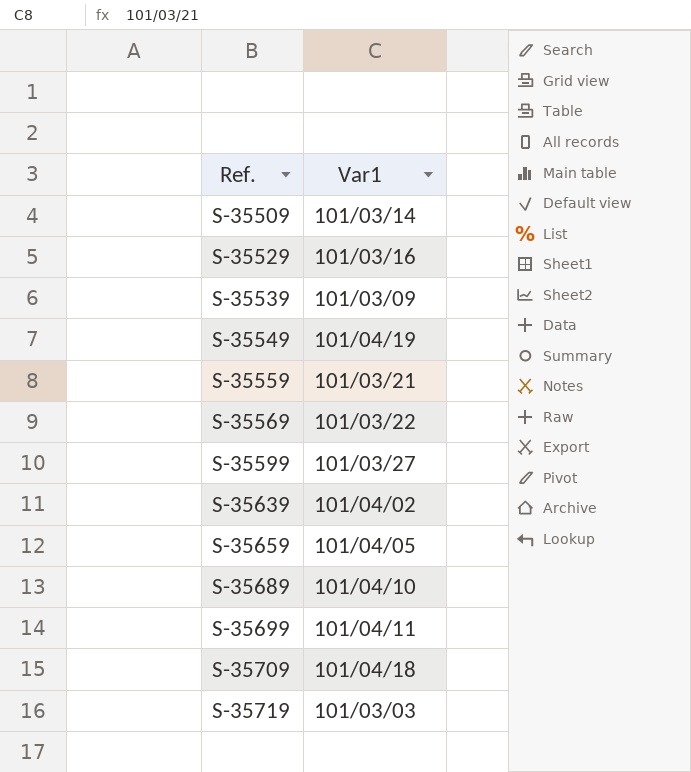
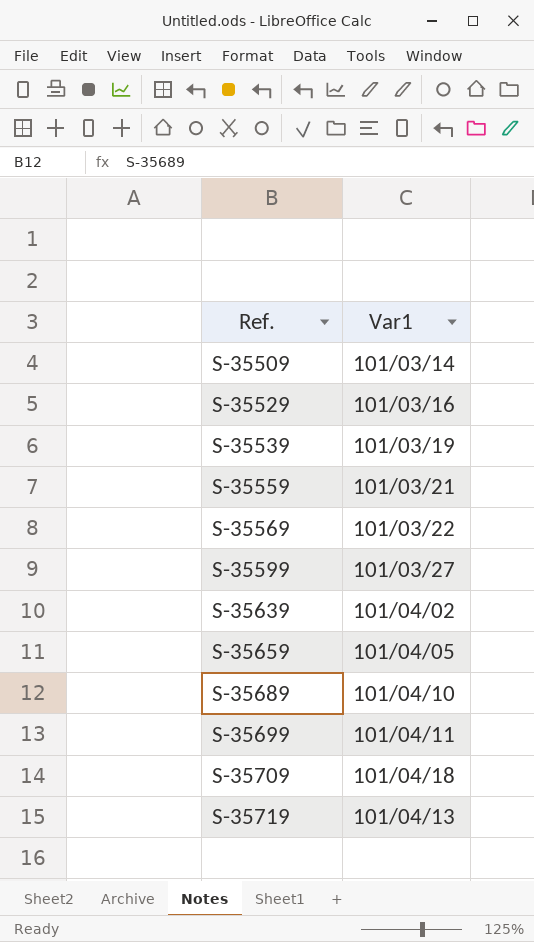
row S-35549: 101/04/19 -> none
S-35539 | Var1: 101/03/09 -> 101/03/19
S-35719 | Var1: 101/03/03 -> 101/04/13

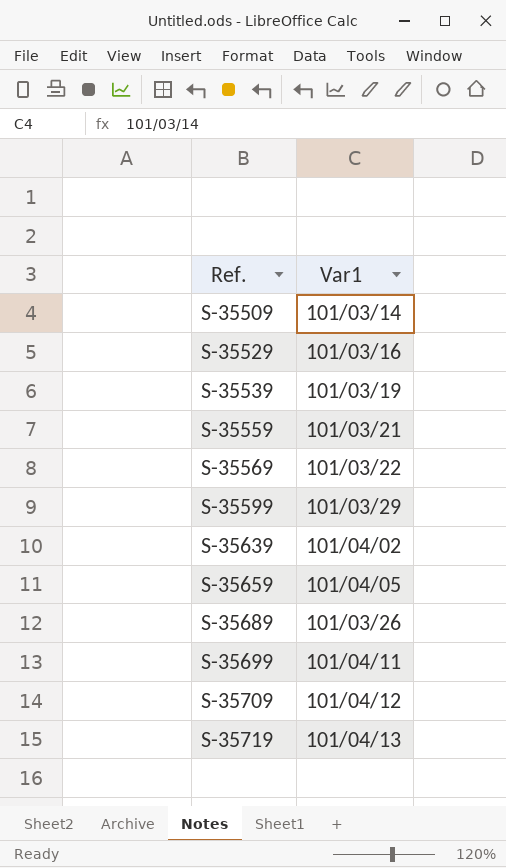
S-35599 | Var1: 101/03/27 -> 101/03/29
S-35689 | Var1: 101/04/10 -> 101/03/26
S-35709 | Var1: 101/04/18 -> 101/04/12

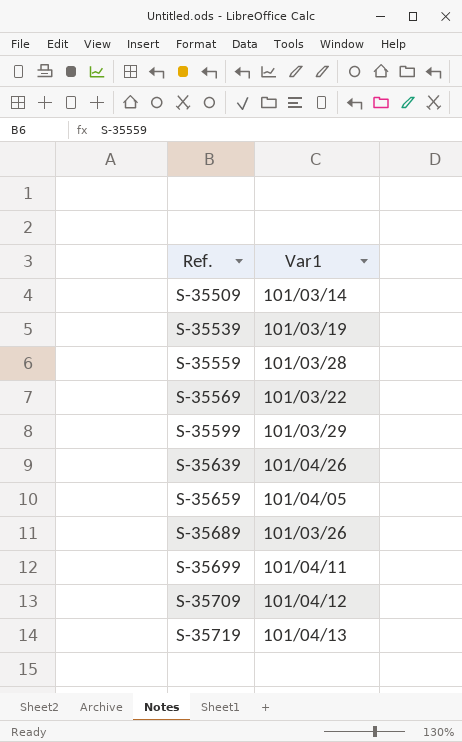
row S-35529: 101/03/16 -> none
S-35559 | Var1: 101/03/21 -> 101/03/28
S-35639 | Var1: 101/04/02 -> 101/04/26

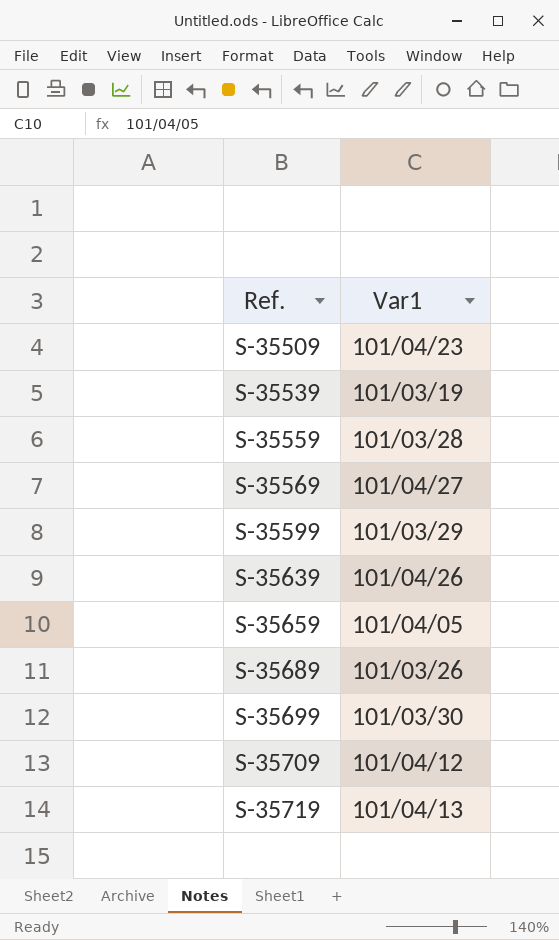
S-35509 | Var1: 101/03/14 -> 101/04/23
S-35569 | Var1: 101/03/22 -> 101/04/27
S-35699 | Var1: 101/04/11 -> 101/03/30

